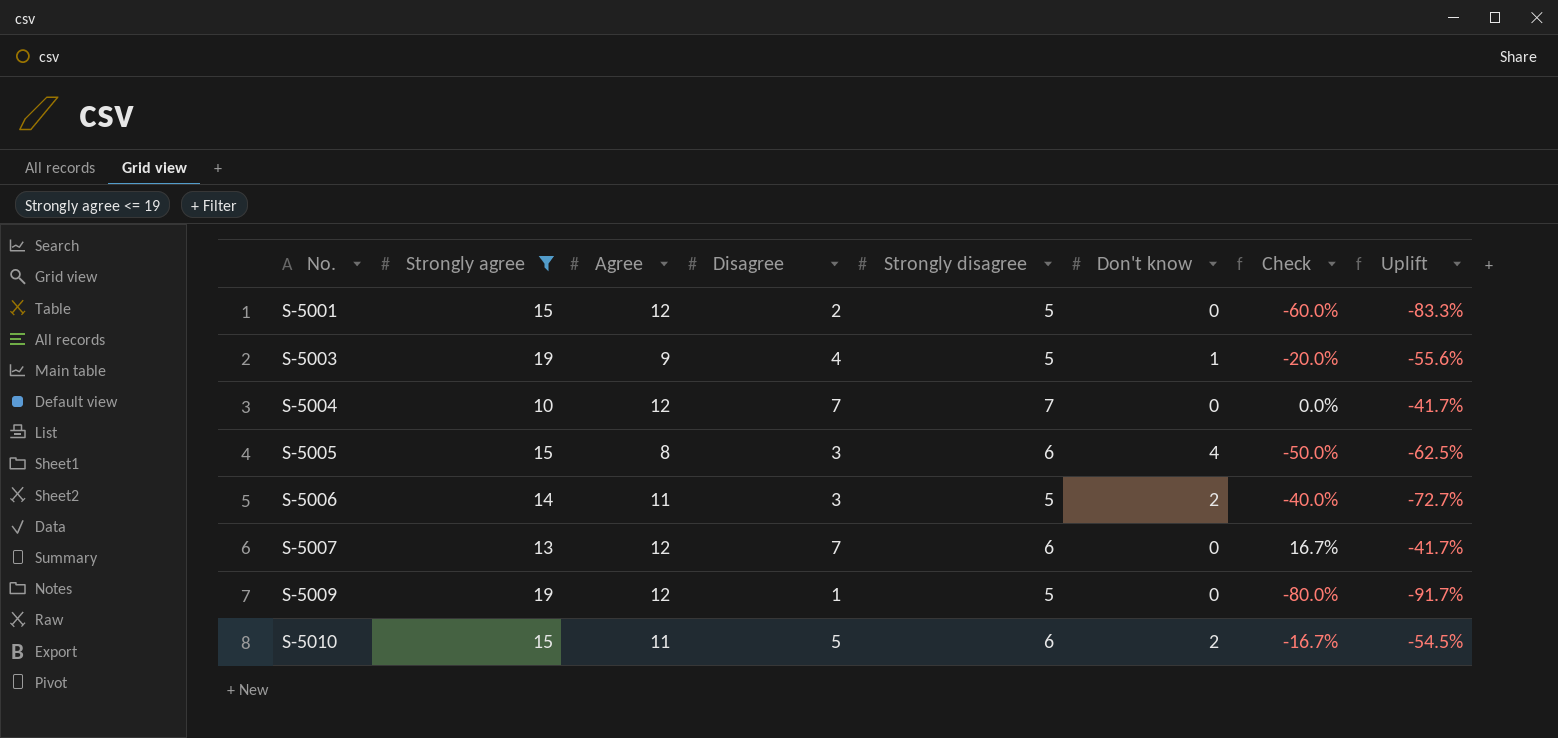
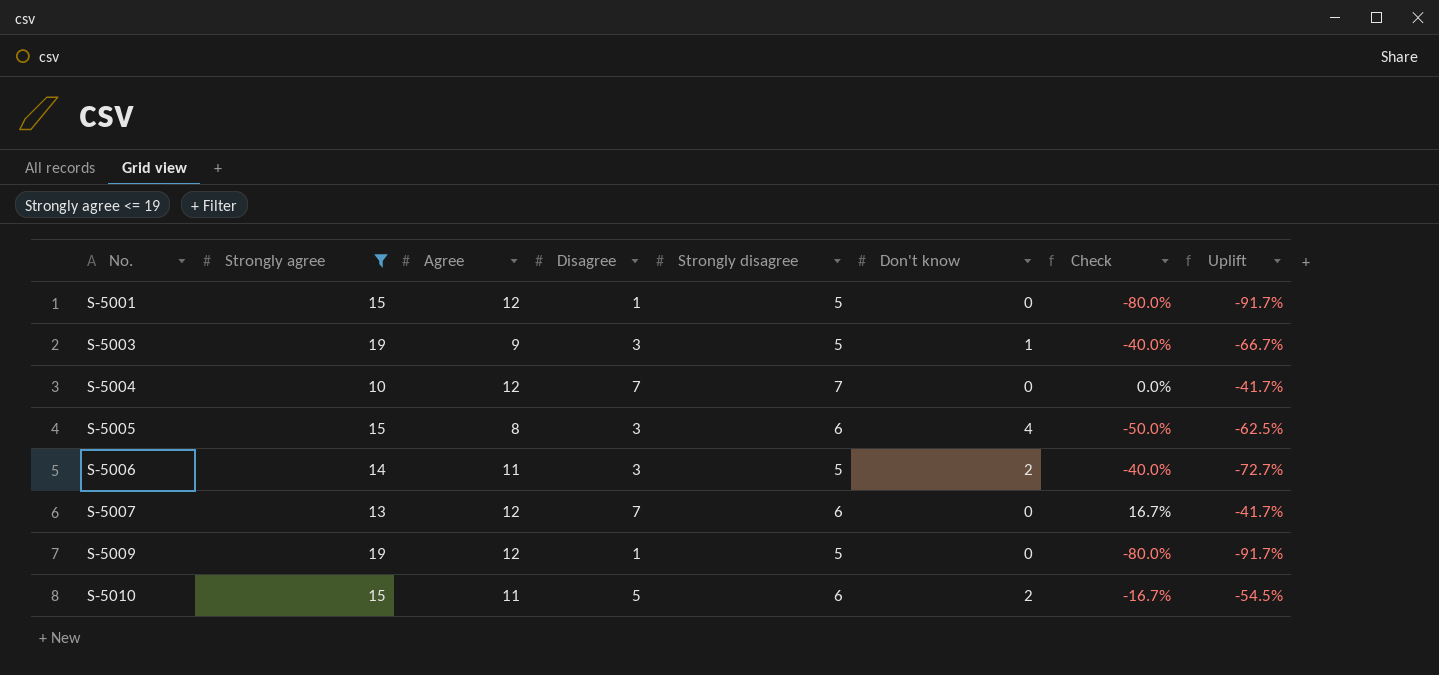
S-5001 | Disagree: 2 -> 1
S-5001 | Check: -60.0% -> -80.0%
S-5001 | Uplift: -83.3% -> -91.7%
S-5003 | Disagree: 4 -> 3
S-5003 | Check: -20.0% -> -40.0%
S-5003 | Uplift: -55.6% -> -66.7%

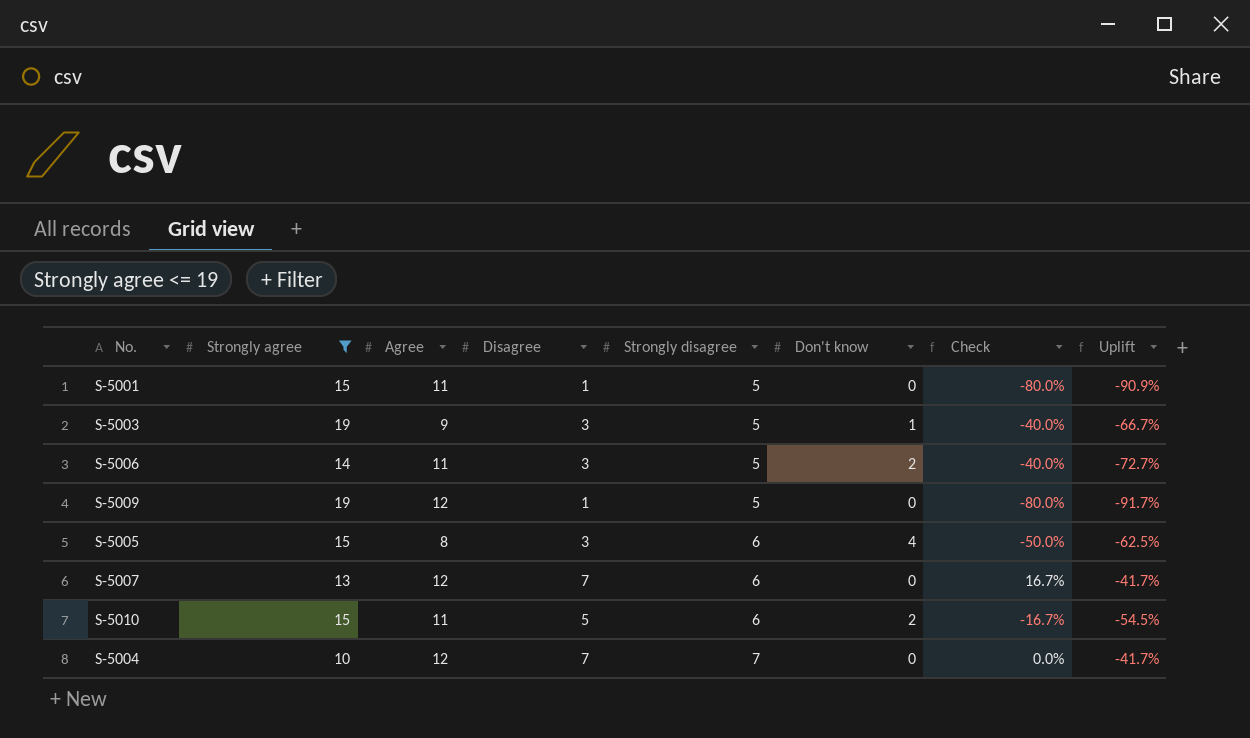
row order: No. ascending -> Strongly disagree ascending
S-5001 | Agree: 12 -> 11
S-5001 | Uplift: -91.7% -> -90.9%

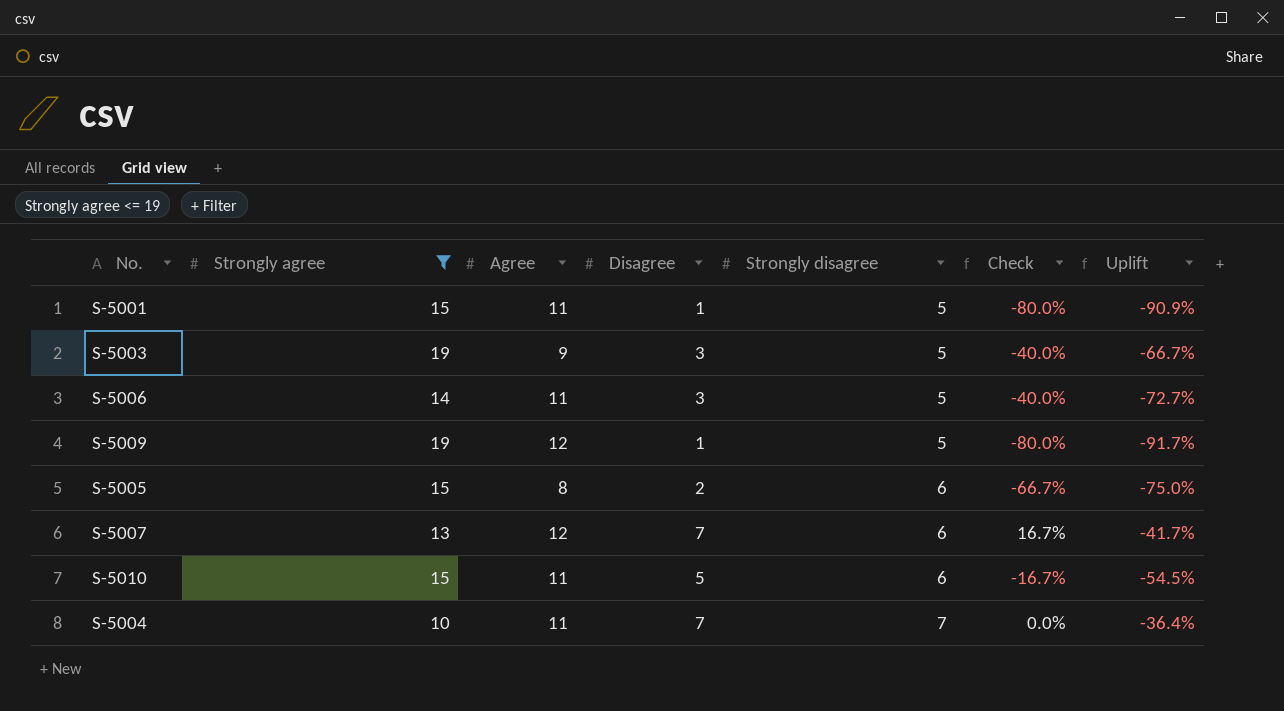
column Don't know | position: 6 -> none
S-5005 | Disagree: 3 -> 2
S-5005 | Check: -50.0% -> -66.7%
S-5005 | Uplift: -62.5% -> -75.0%
S-5004 | Agree: 12 -> 11
S-5004 | Uplift: -41.7% -> -36.4%

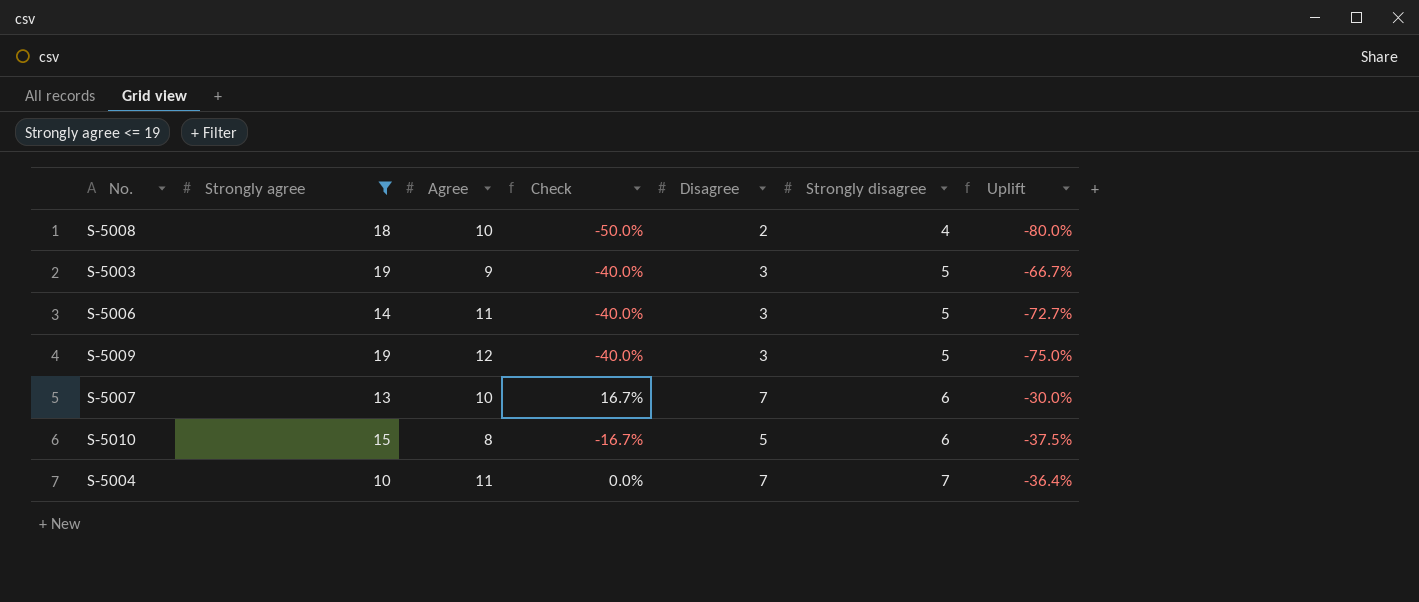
column Check | position: 6 -> 4
row S-5001: 15 | 11 | 1 | 5 | -80.0% | -90.9% -> none
row S-5005: 15 | 8 | 2 | 6 | -66.7% | -75.0% -> none
row S-5008: none -> 18 | 10 | -50.0% | 2 | 4 | -80.0%
S-5009 | Check: -80.0% -> -40.0%
S-5009 | Disagree: 1 -> 3
S-5009 | Uplift: -91.7% -> -75.0%
S-5007 | Agree: 12 -> 10
S-5007 | Uplift: -41.7% -> -30.0%
S-5010 | Agree: 11 -> 8
S-5010 | Uplift: -54.5% -> -37.5%

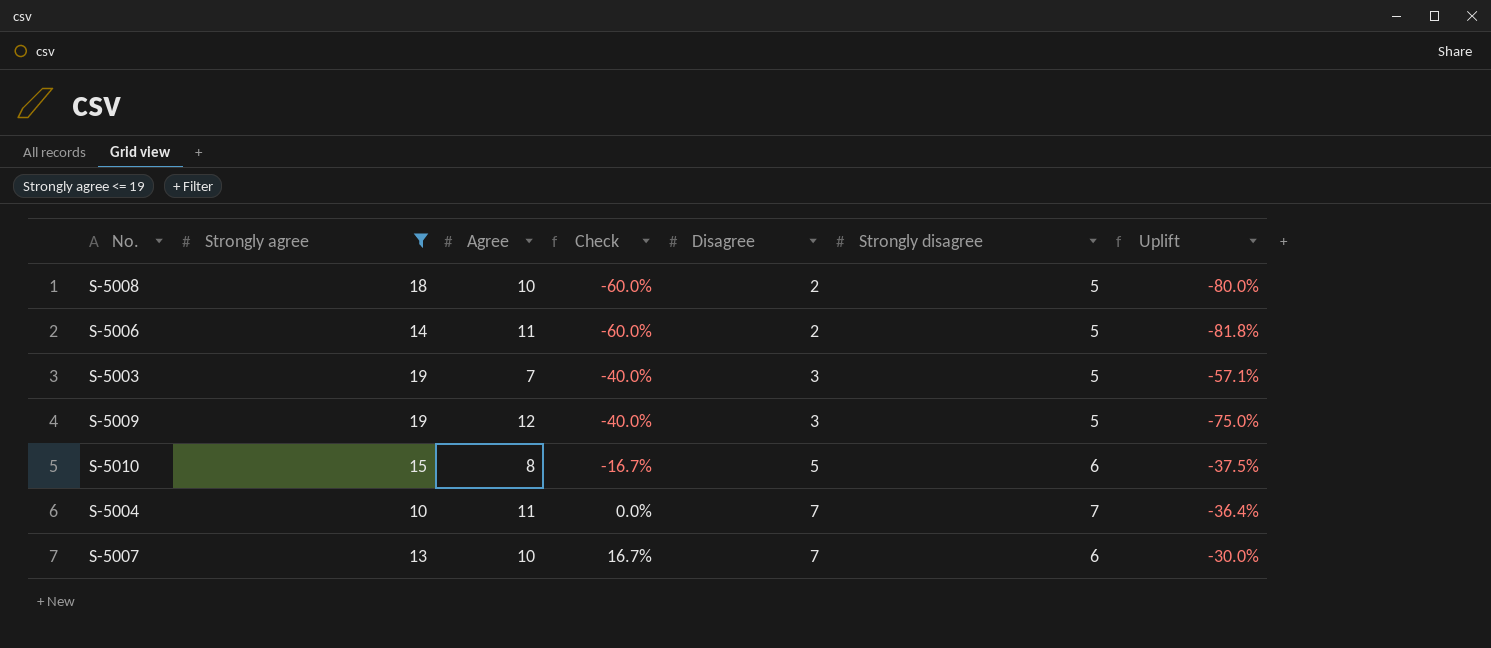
row order: Strongly disagree ascending -> Check ascending
S-5008 | Check: -50.0% -> -60.0%
S-5008 | Strongly disagree: 4 -> 5
S-5006 | Check: -40.0% -> -60.0%
S-5006 | Disagree: 3 -> 2
S-5006 | Uplift: -72.7% -> -81.8%
S-5003 | Agree: 9 -> 7
S-5003 | Uplift: -66.7% -> -57.1%

